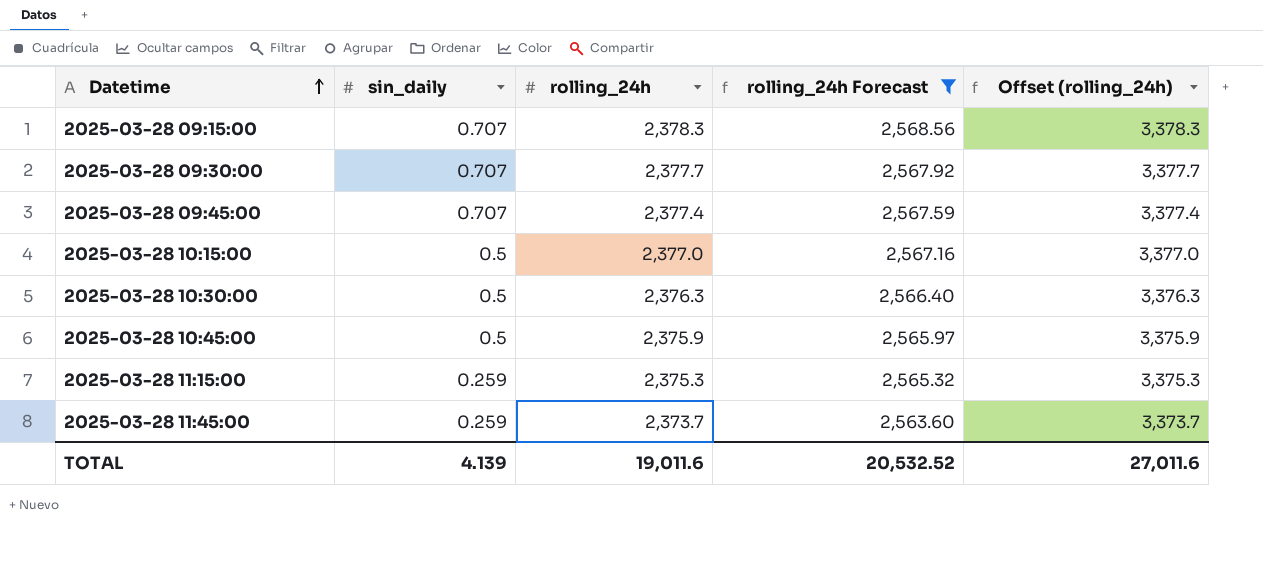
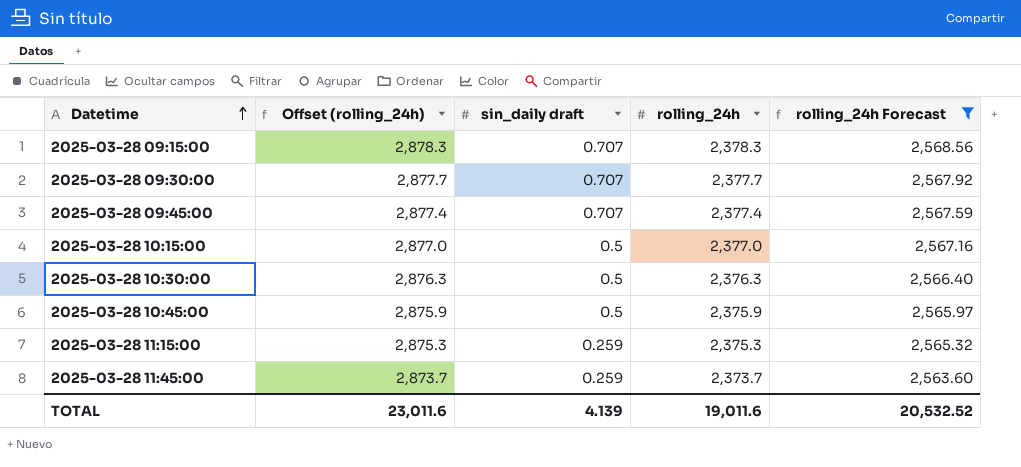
column Offset (rolling_24h) | formula: [rolling_24h] + 1000 -> [rolling_24h] + 500
column Offset (rolling_24h) | position: 5 -> 2
column name: sin_daily -> sin_daily draft
TOTAL | Offset (rolling_24h): 27,011.6 -> 23,011.6

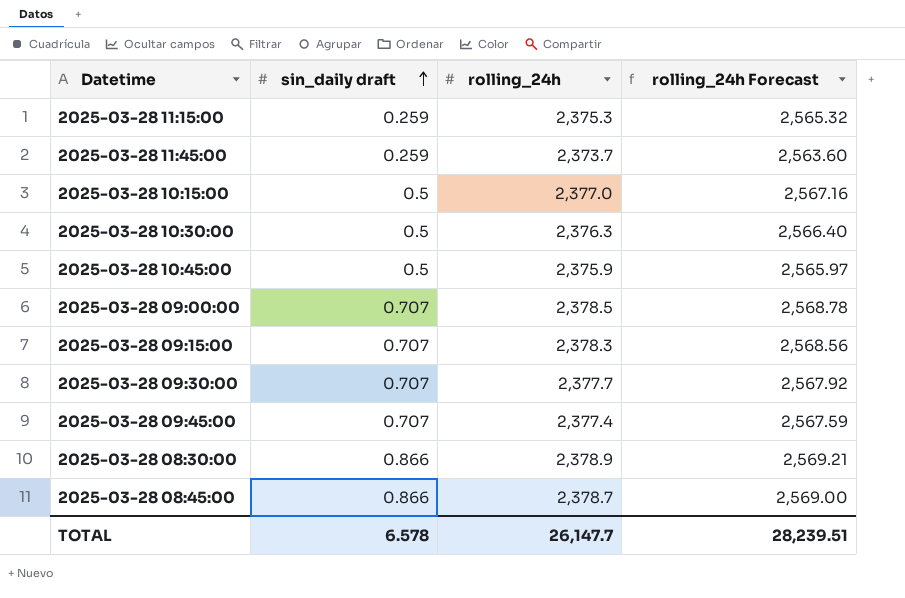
filter: rolling_24h Forecast <= 2,568.56 -> none
row order: Datetime ascending -> sin_daily draft ascending
column Offset (rolling_24h) | formula: [rolling_24h] + 500 -> none
TOTAL | sin_daily draft: 4.139 -> 6.578
TOTAL | rolling_24h: 19,011.6 -> 26,147.7
TOTAL | rolling_24h Forecast: 20,532.52 -> 28,239.51

